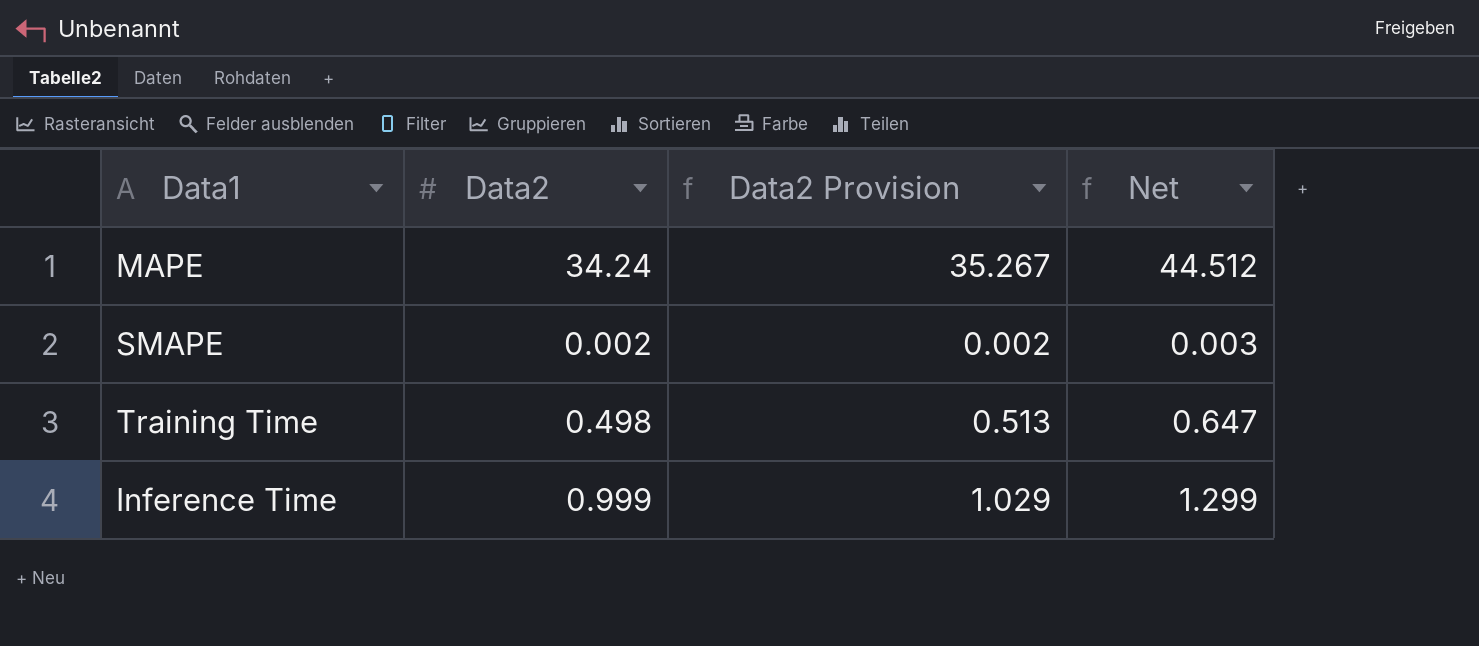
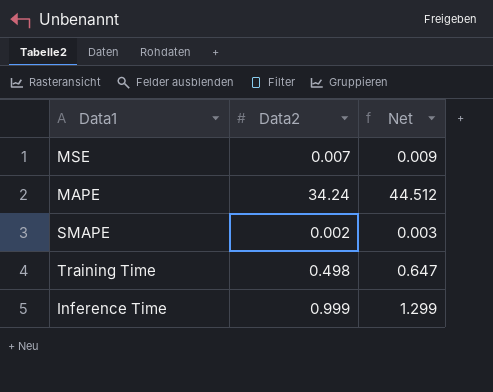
column Data2 Provision | formula: [Data2] * 1.03 -> none
row MSE: none -> 0.007 | 0.009

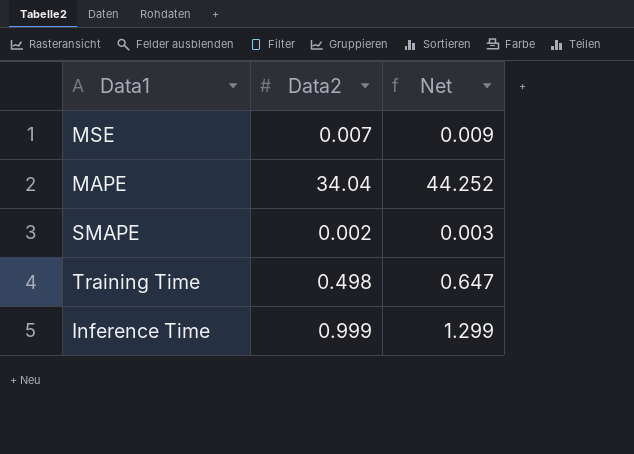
MAPE | Data2: 34.24 -> 34.04
MAPE | Net: 44.512 -> 44.252

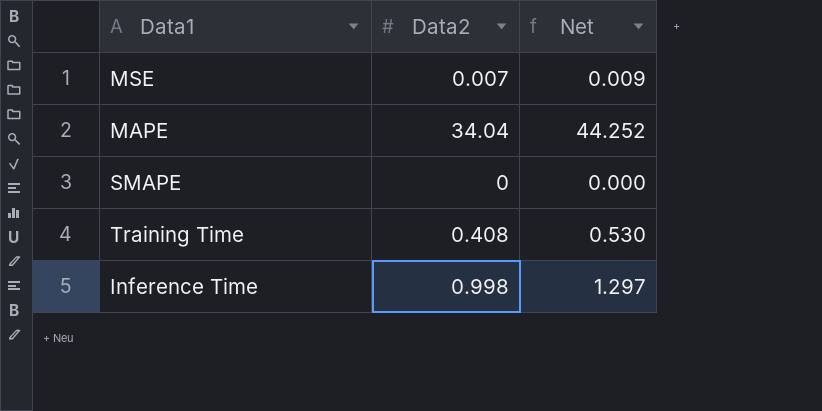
SMAPE | Data2: 0.002 -> 0
SMAPE | Net: 0.003 -> 0.000
Training Time | Data2: 0.498 -> 0.408
Training Time | Net: 0.647 -> 0.530
Inference Time | Data2: 0.999 -> 0.998
Inference Time | Net: 1.299 -> 1.297

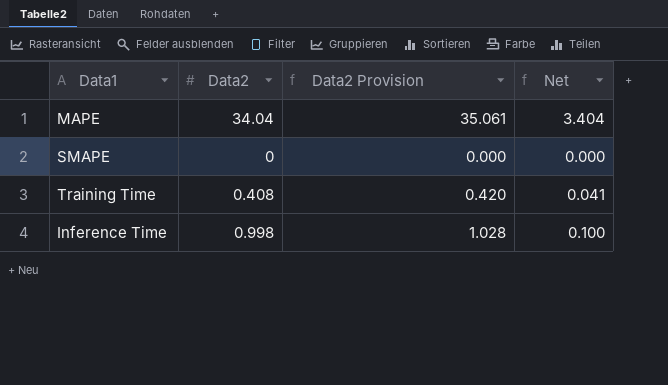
column Data2 Provision | formula: none -> [Data2] * 1.03
column Net | formula: [Data2] * 1.3 -> [Data2] * 0.1
row MSE: 0.007 | 0.009 -> none

